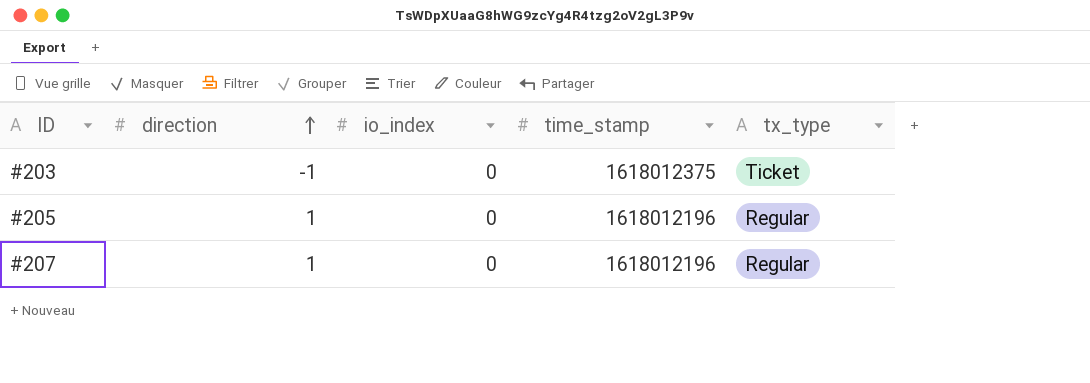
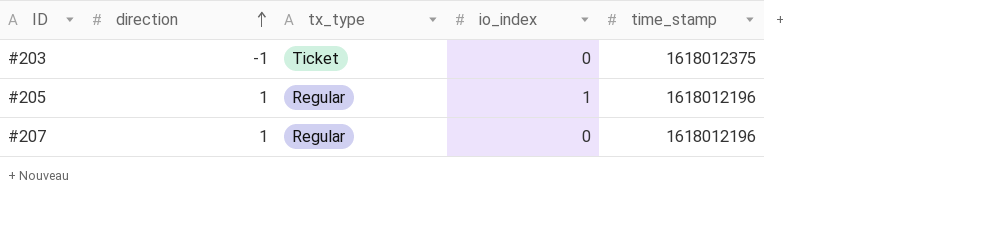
column tx_type | position: 5 -> 3
#205 | io_index: 0 -> 1

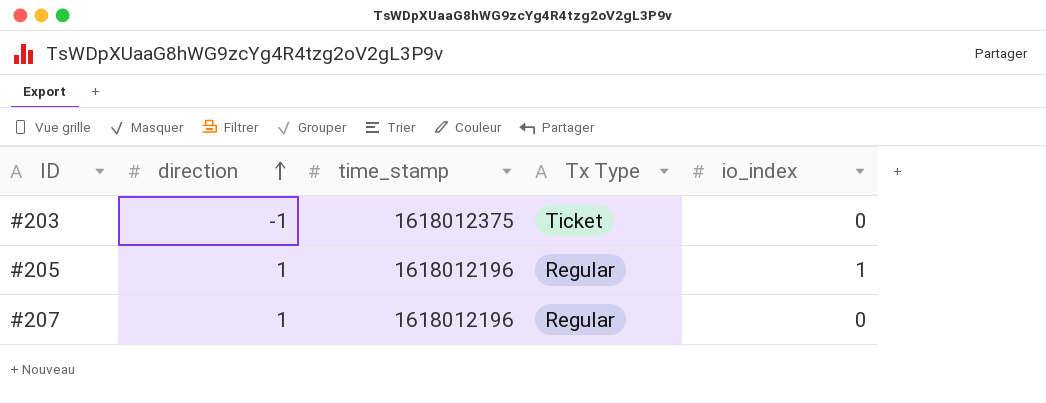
column time_stamp | position: 5 -> 3
column name: tx_type -> Tx Type

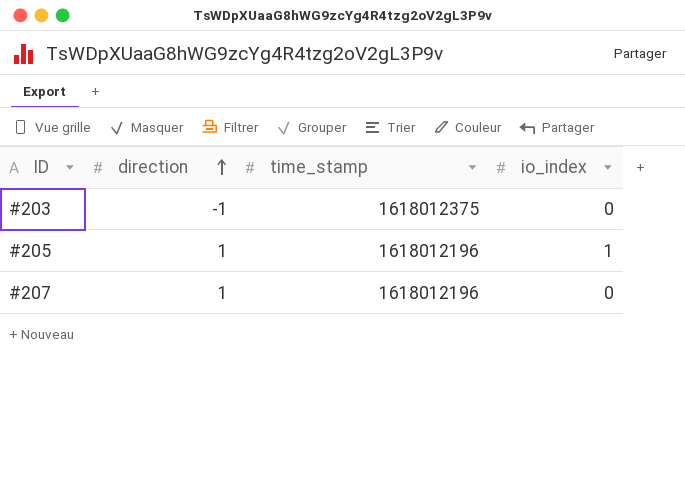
column Tx Type | position: 4 -> none

